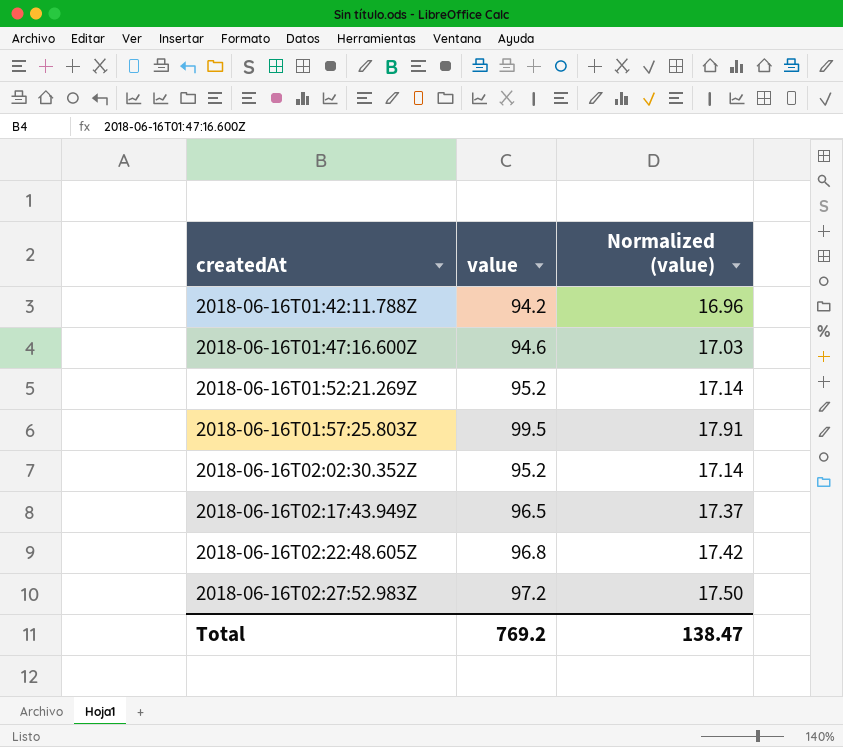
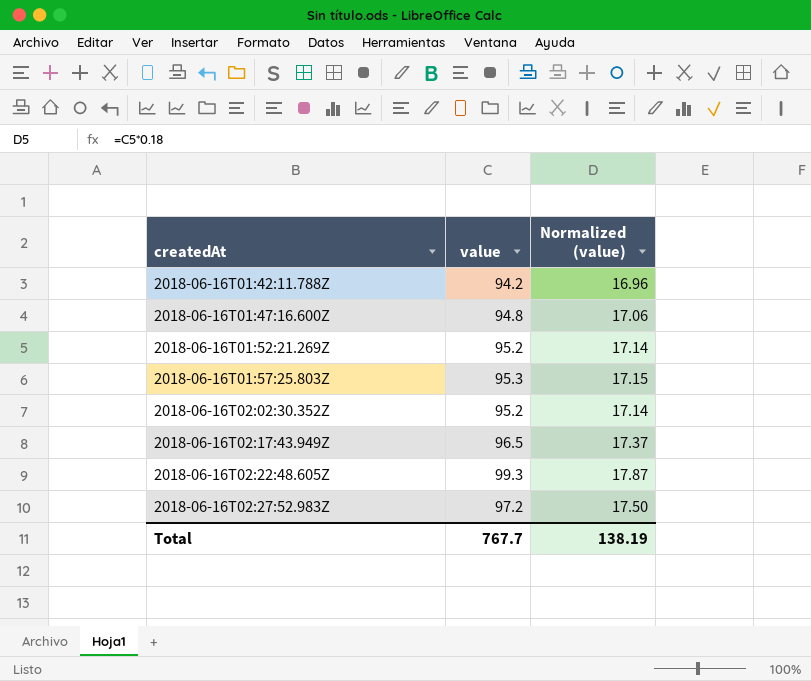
2018-06-16T01:47:16.600Z | value: 94.6 -> 94.8
2018-06-16T01:47:16.600Z | Normalized (value): 17.03 -> 17.06
2018-06-16T01:57:25.803Z | value: 99.5 -> 95.3
2018-06-16T01:57:25.803Z | Normalized (value): 17.91 -> 17.15
2018-06-16T02:22:48.605Z | value: 96.8 -> 99.3
2018-06-16T02:22:48.605Z | Normalized (value): 17.42 -> 17.87
Total | value: 769.2 -> 767.7
Total | Normalized (value): 138.47 -> 138.19

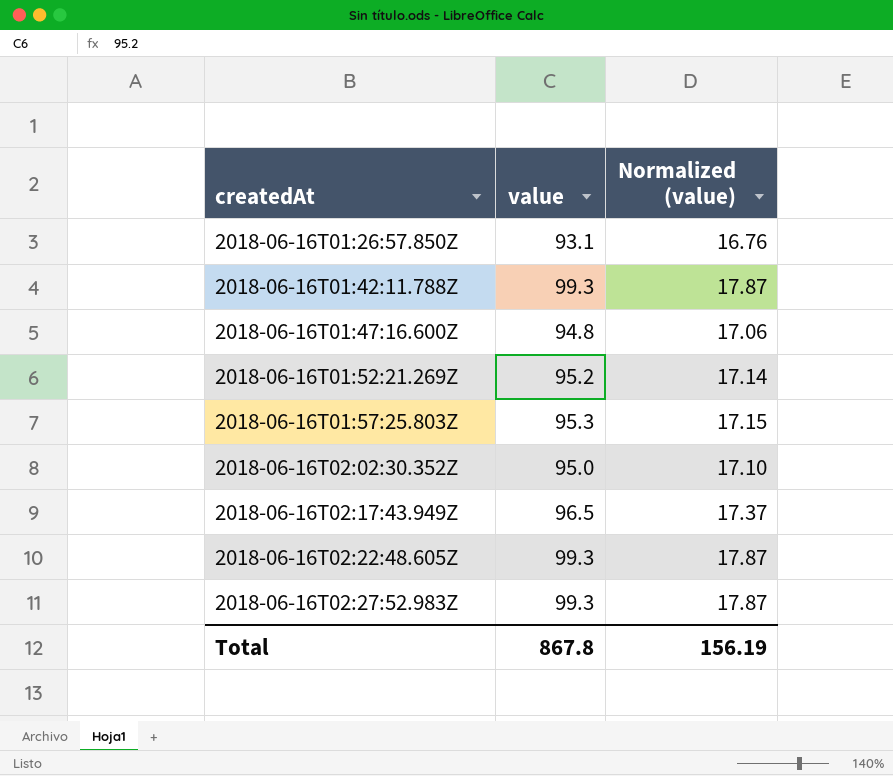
row 2018-06-16T01:26:57.850Z: none -> 93.1 | 16.76
2018-06-16T01:42:11.788Z | value: 94.2 -> 99.3
2018-06-16T01:42:11.788Z | Normalized (value): 16.96 -> 17.87
2018-06-16T02:02:30.352Z | value: 95.2 -> 95.0
2018-06-16T02:02:30.352Z | Normalized (value): 17.14 -> 17.10
2018-06-16T02:27:52.983Z | value: 97.2 -> 99.3
2018-06-16T02:27:52.983Z | Normalized (value): 17.50 -> 17.87
Total | value: 767.7 -> 867.8
Total | Normalized (value): 138.19 -> 156.19

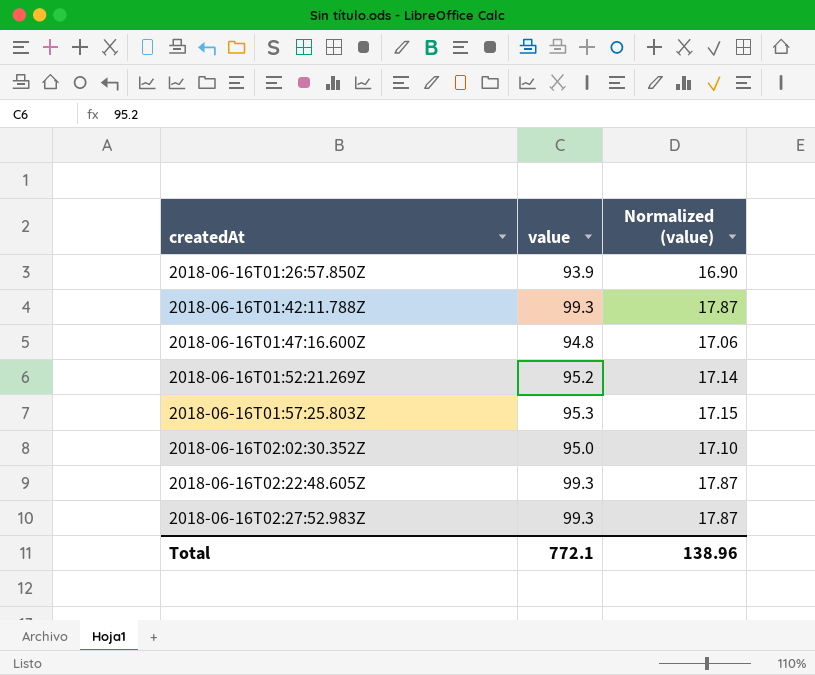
row 2018-06-16T02:17:43.949Z: 96.5 | 17.37 -> none
2018-06-16T01:26:57.850Z | value: 93.1 -> 93.9
2018-06-16T01:26:57.850Z | Normalized (value): 16.76 -> 16.90
Total | value: 867.8 -> 772.1
Total | Normalized (value): 156.19 -> 138.96

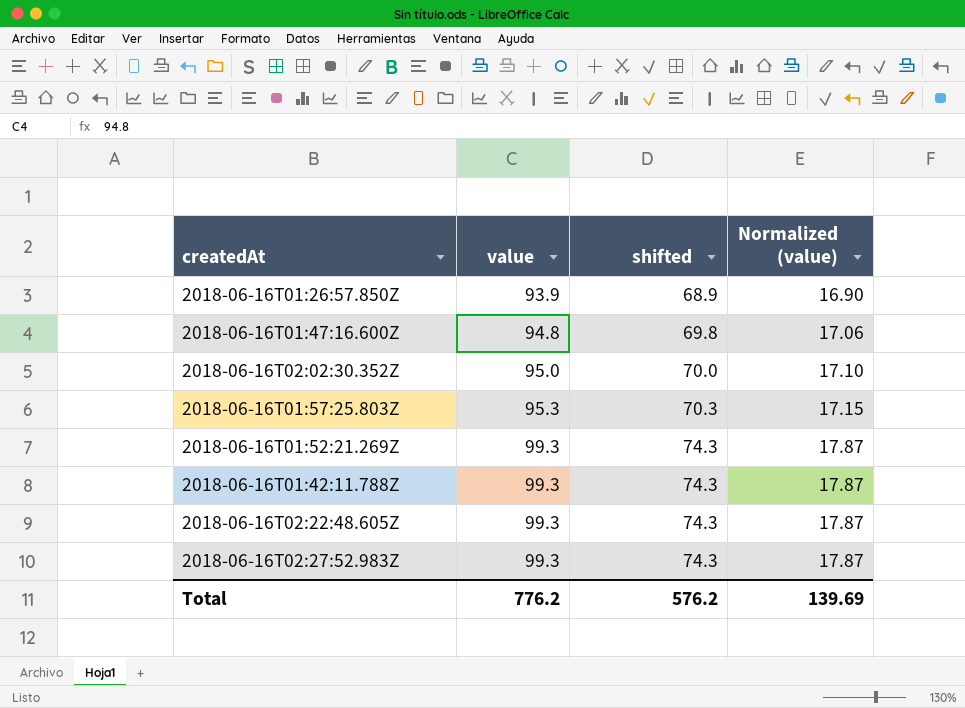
row order: createdAt ascending -> value ascending
column shifted | formula: none -> [value] - 25
2018-06-16T01:52:21.269Z | value: 95.2 -> 99.3
2018-06-16T01:52:21.269Z | Normalized (value): 17.14 -> 17.87
Total | value: 772.1 -> 776.2
Total | Normalized (value): 138.96 -> 139.69

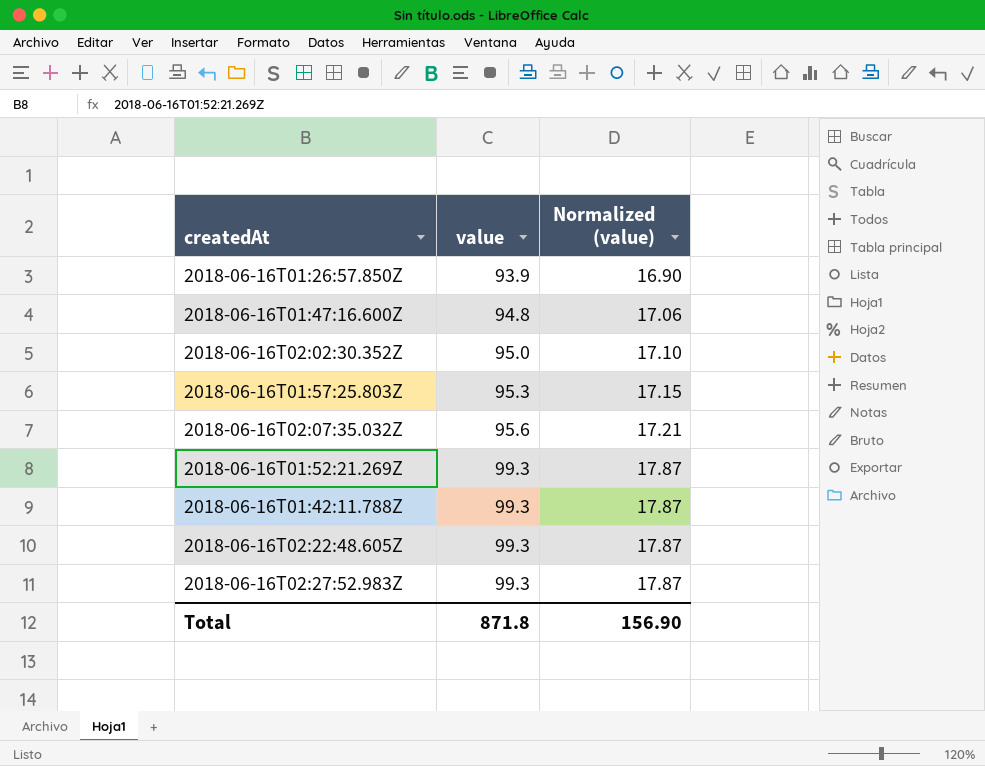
column shifted | formula: [value] - 25 -> none
row 2018-06-16T02:07:35.032Z: none -> 95.6 | 17.21
Total | value: 776.2 -> 871.8
Total | Normalized (value): 139.69 -> 156.90

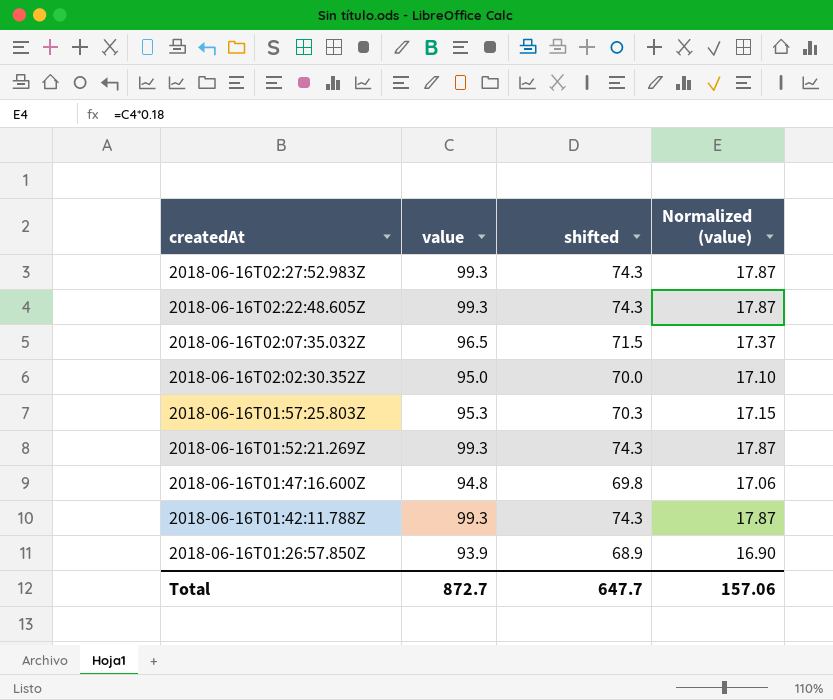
row order: value ascending -> createdAt descending
column shifted | formula: none -> [value] - 25
2018-06-16T02:07:35.032Z | value: 95.6 -> 96.5
2018-06-16T02:07:35.032Z | Normalized (value): 17.21 -> 17.37
Total | value: 871.8 -> 872.7
Total | Normalized (value): 156.90 -> 157.06

